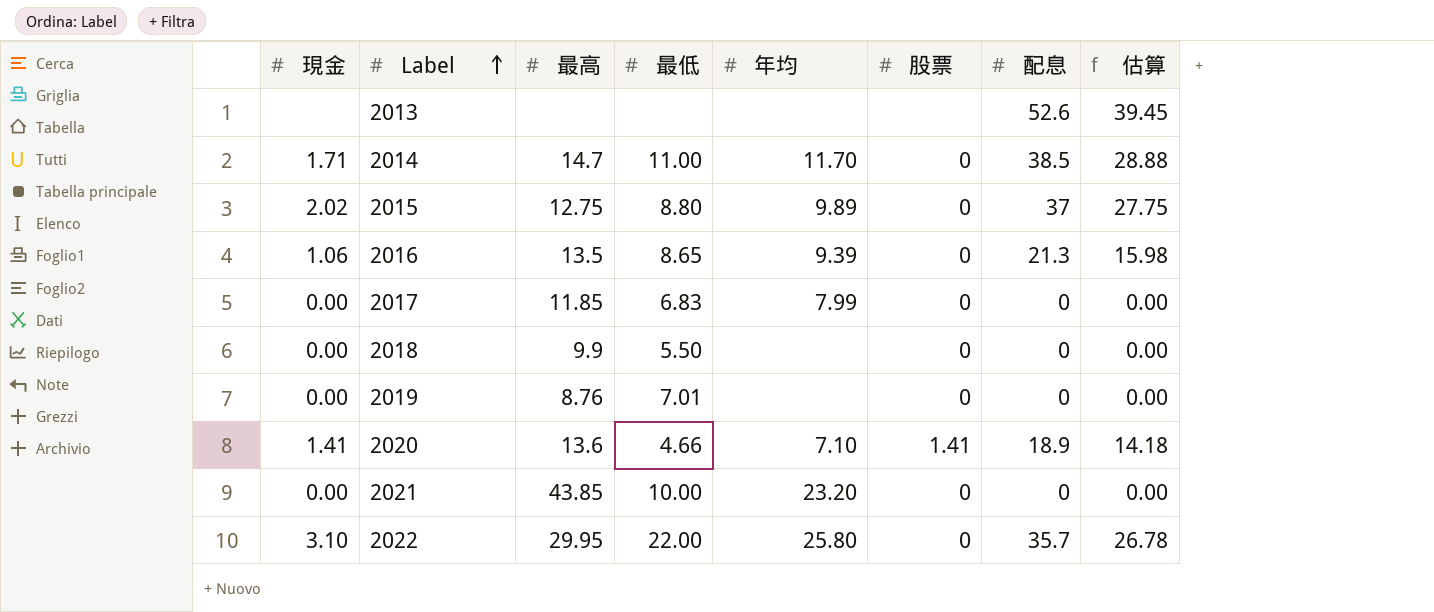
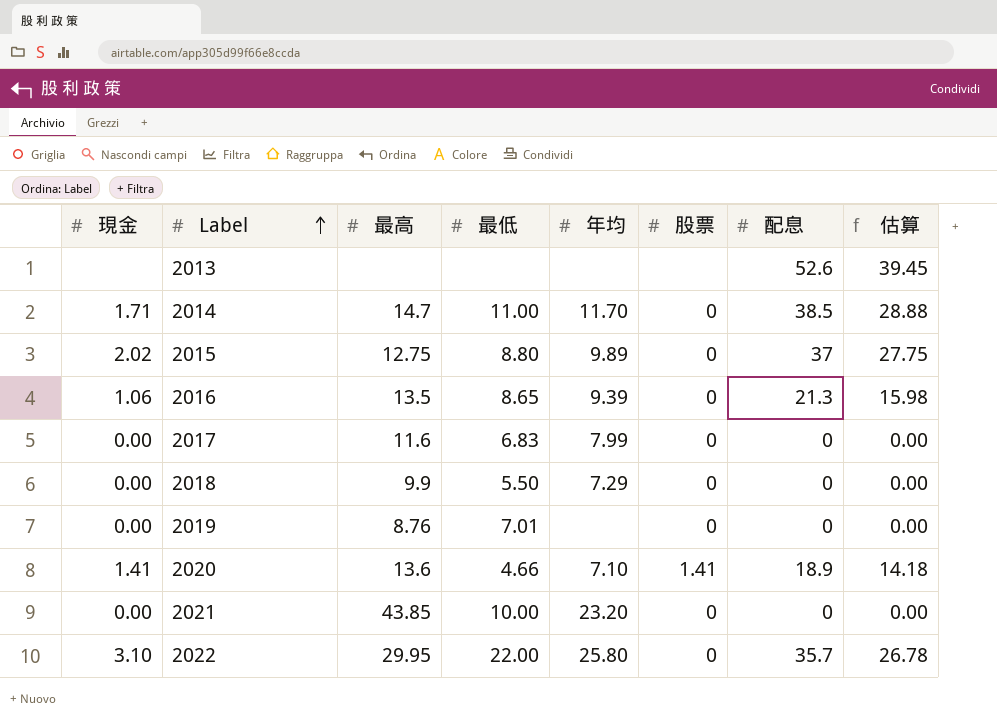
2017 | 最高: 11.85 -> 11.6
2018 | 年均: none -> 7.29

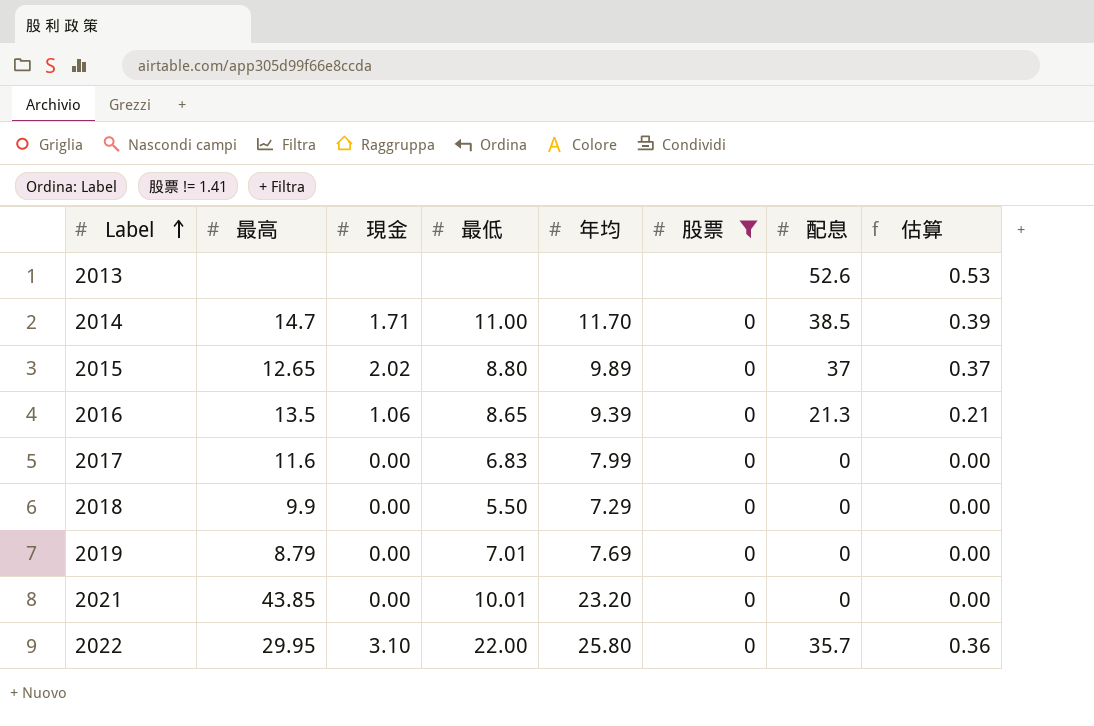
filter: none -> 股票 != 1.41
column 現金 | position: 1 -> 3
column 估算 | formula: [配息] * 0.75 -> [配息] * 0.01
2015 | 最高: 12.75 -> 12.65
2019 | 最高: 8.76 -> 8.79
2019 | 年均: none -> 7.69
2021 | 最低: 10.00 -> 10.01

